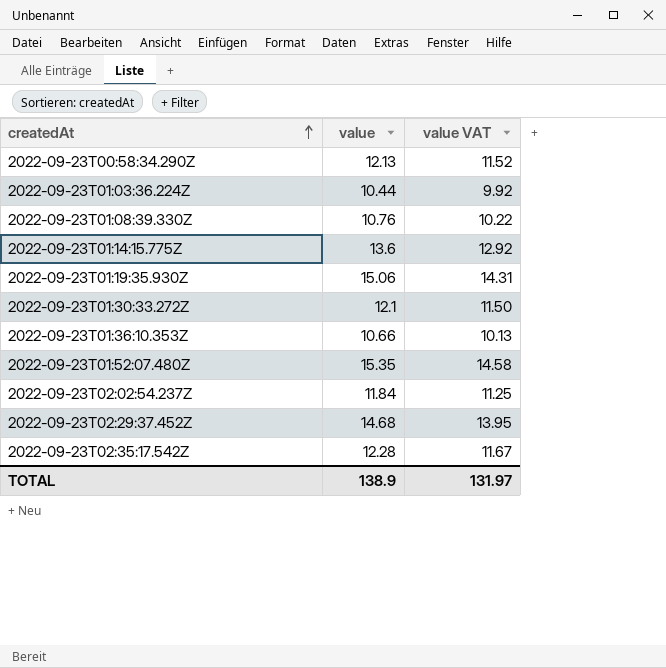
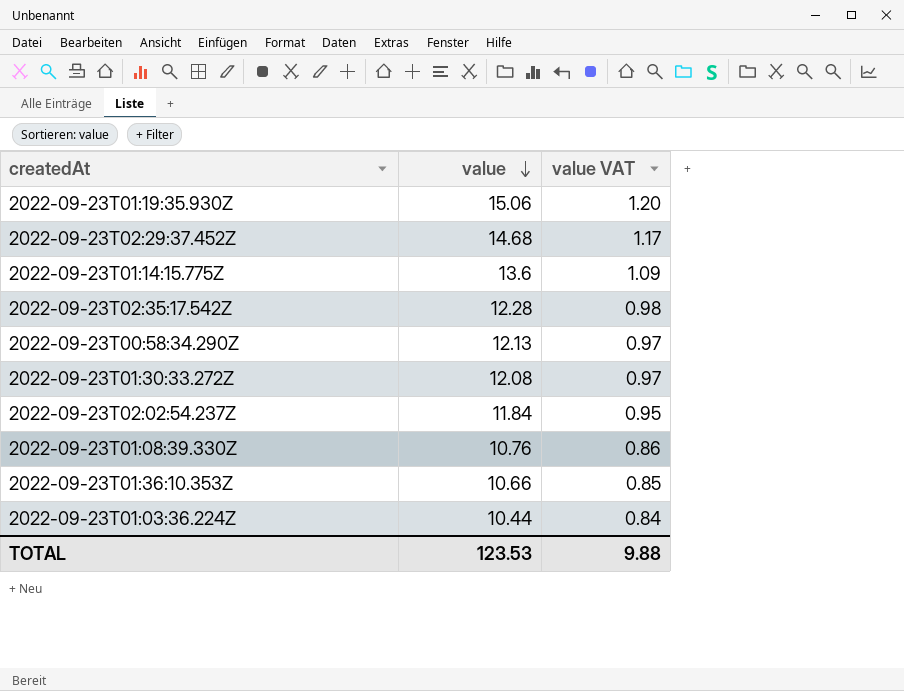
row order: createdAt ascending -> value descending
column value VAT | formula: [value] * 0.95 -> [value] * 0.08
row 2022-09-23T01:52:07.480Z: 15.35 | 14.58 -> none
2022-09-23T01:30:33.272Z | value: 12.1 -> 12.08
TOTAL | value: 138.9 -> 123.53
TOTAL | value VAT: 131.97 -> 9.88

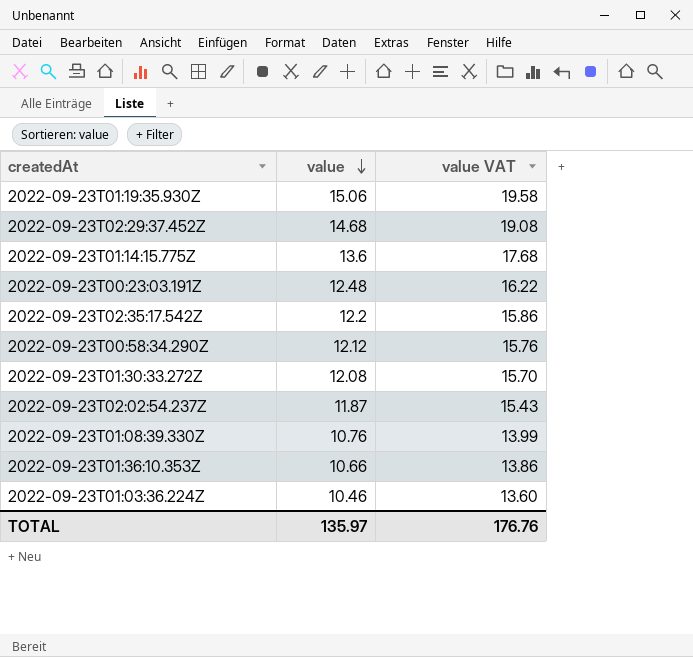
column value VAT | formula: [value] * 0.08 -> [value] * 1.3
row 2022-09-23T00:23:03.191Z: none -> 12.48 | 16.22
2022-09-23T02:35:17.542Z | value: 12.28 -> 12.2
2022-09-23T00:58:34.290Z | value: 12.13 -> 12.12
2022-09-23T02:02:54.237Z | value: 11.84 -> 11.87
2022-09-23T01:03:36.224Z | value: 10.44 -> 10.46
TOTAL | value: 123.53 -> 135.97
TOTAL | value VAT: 9.88 -> 176.76

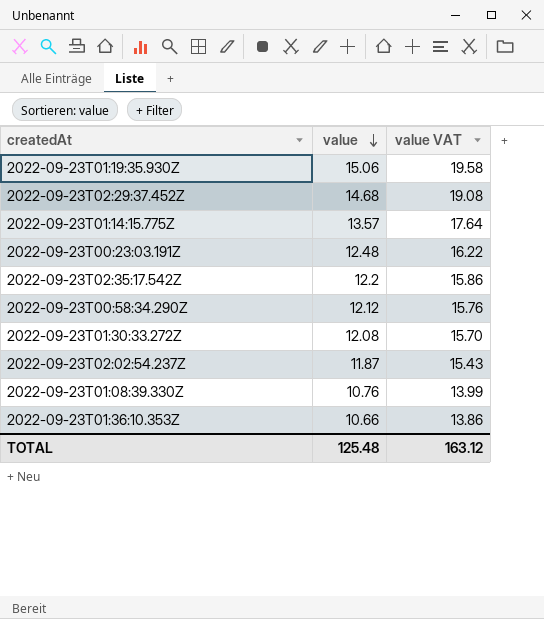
row 2022-09-23T01:03:36.224Z: 10.46 | 13.60 -> none
2022-09-23T01:14:15.775Z | value: 13.6 -> 13.57
2022-09-23T01:14:15.775Z | value VAT: 17.68 -> 17.64
TOTAL | value: 135.97 -> 125.48
TOTAL | value VAT: 176.76 -> 163.12

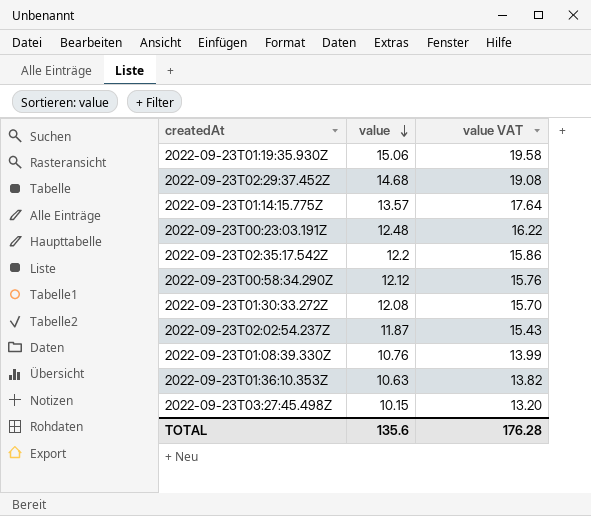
2022-09-23T01:36:10.353Z | value: 10.66 -> 10.63
2022-09-23T01:36:10.353Z | value VAT: 13.86 -> 13.82
row 2022-09-23T03:27:45.498Z: none -> 10.15 | 13.20
TOTAL | value: 125.48 -> 135.6
TOTAL | value VAT: 163.12 -> 176.28

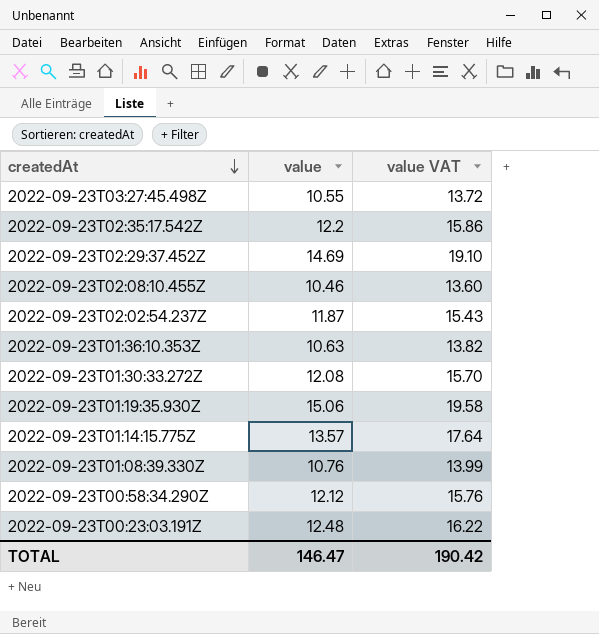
row order: value descending -> createdAt descending
2022-09-23T03:27:45.498Z | value: 10.15 -> 10.55
2022-09-23T03:27:45.498Z | value VAT: 13.20 -> 13.72
2022-09-23T02:29:37.452Z | value: 14.68 -> 14.69
2022-09-23T02:29:37.452Z | value VAT: 19.08 -> 19.10
row 2022-09-23T02:08:10.455Z: none -> 10.46 | 13.60
TOTAL | value: 135.6 -> 146.47
TOTAL | value VAT: 176.28 -> 190.42

